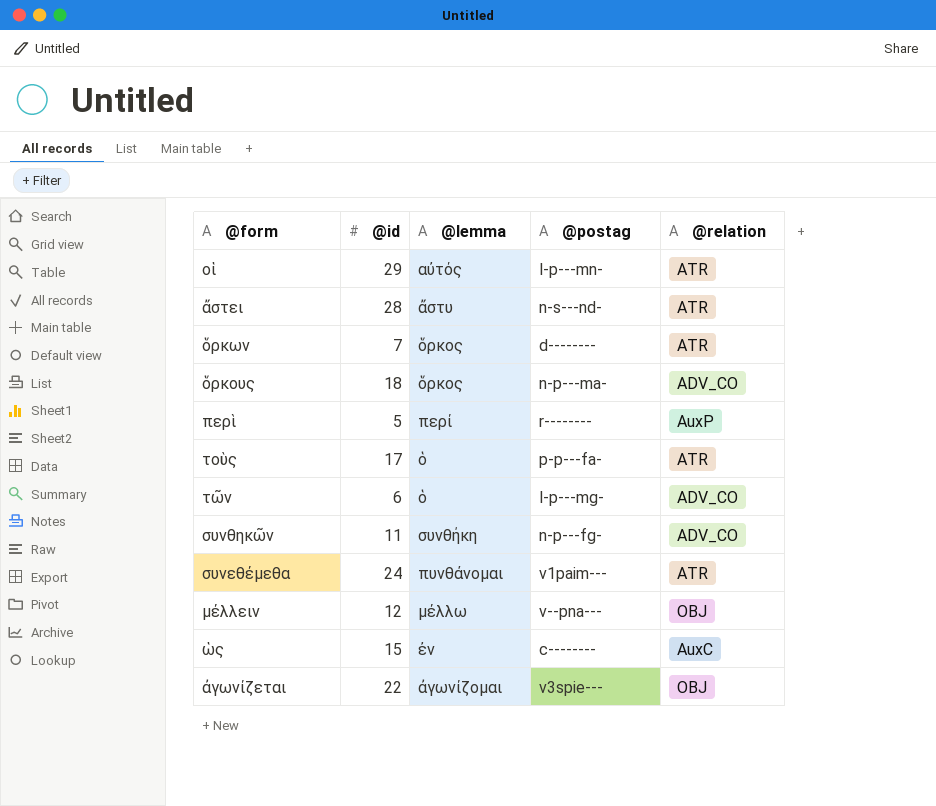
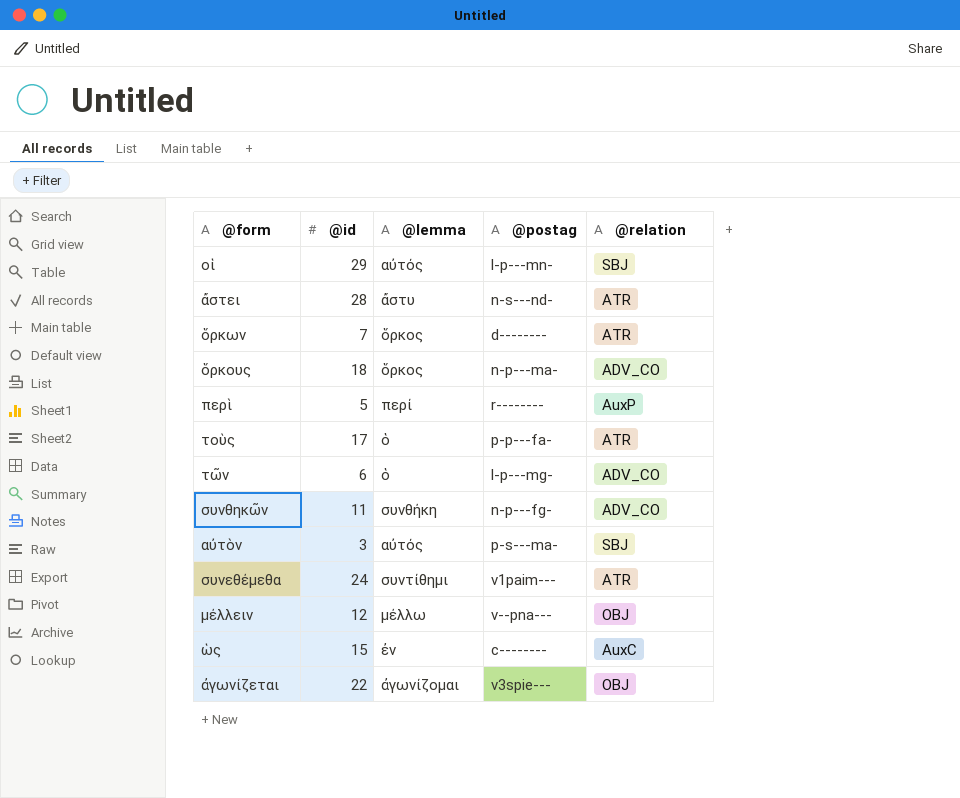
οἱ | @relation: ATR -> SBJ
row αὐτὸν: none -> 3 | αὐτός | p-s---ma- | SBJ
συνεθέμεθα | @lemma: πυνθάνομαι -> συντίθημι

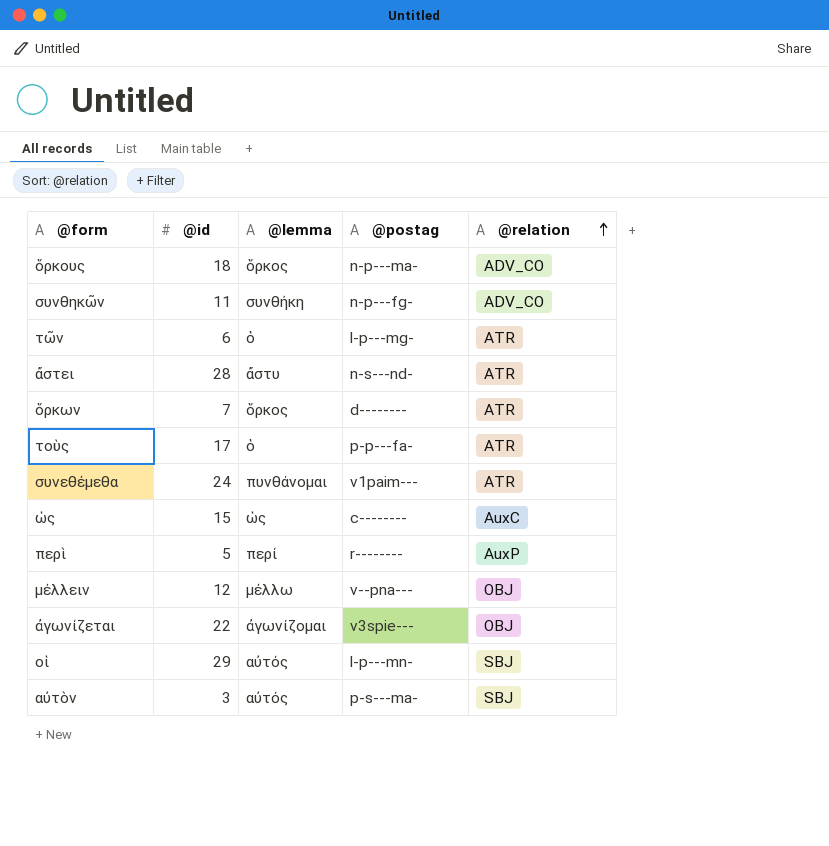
row order: none -> @relation ascending
τῶν | @relation: ADV_CO -> ATR
συνεθέμεθα | @lemma: συντίθημι -> πυνθάνομαι
ὡς | @lemma: ἐν -> ὡς

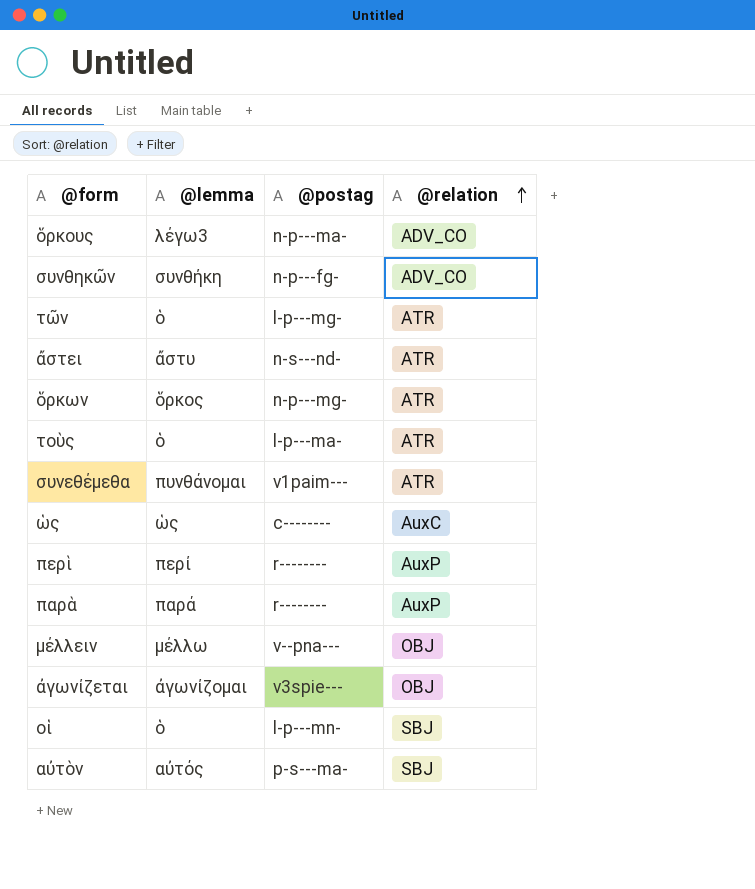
column @id | position: 2 -> none
ὅρκους | @lemma: ὅρκος -> λέγω3
ὅρκων | @postag: d-------- -> n-p---mg-
τοὺς | @postag: p-p---fa- -> l-p---ma-
row παρὰ: none -> παρά | r-------- | AuxP
οἱ | @lemma: αὐτός -> ὁ

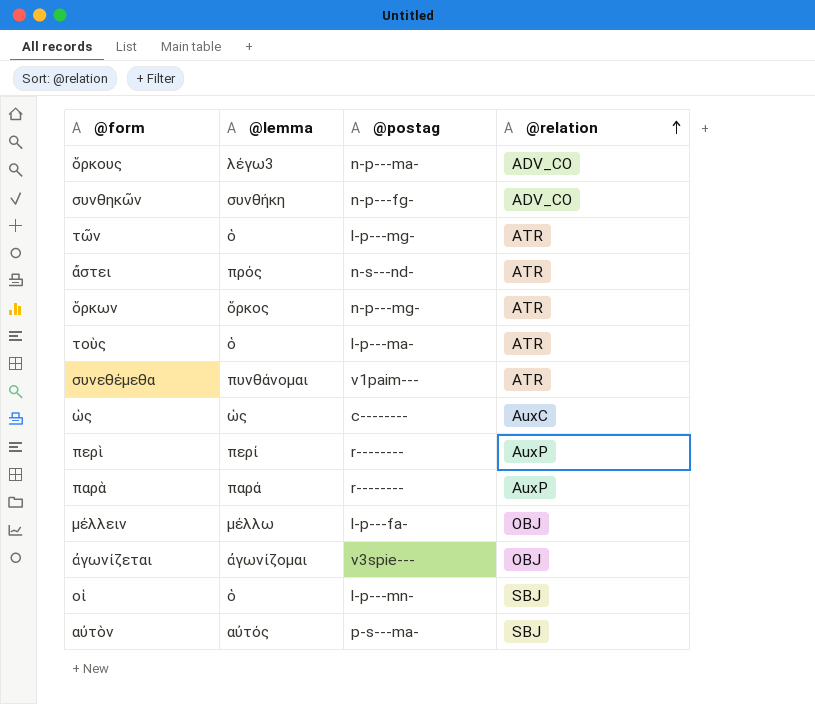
ἄστει | @lemma: ἄστυ -> πρός
μέλλειν | @postag: v--pna--- -> l-p---fa-

